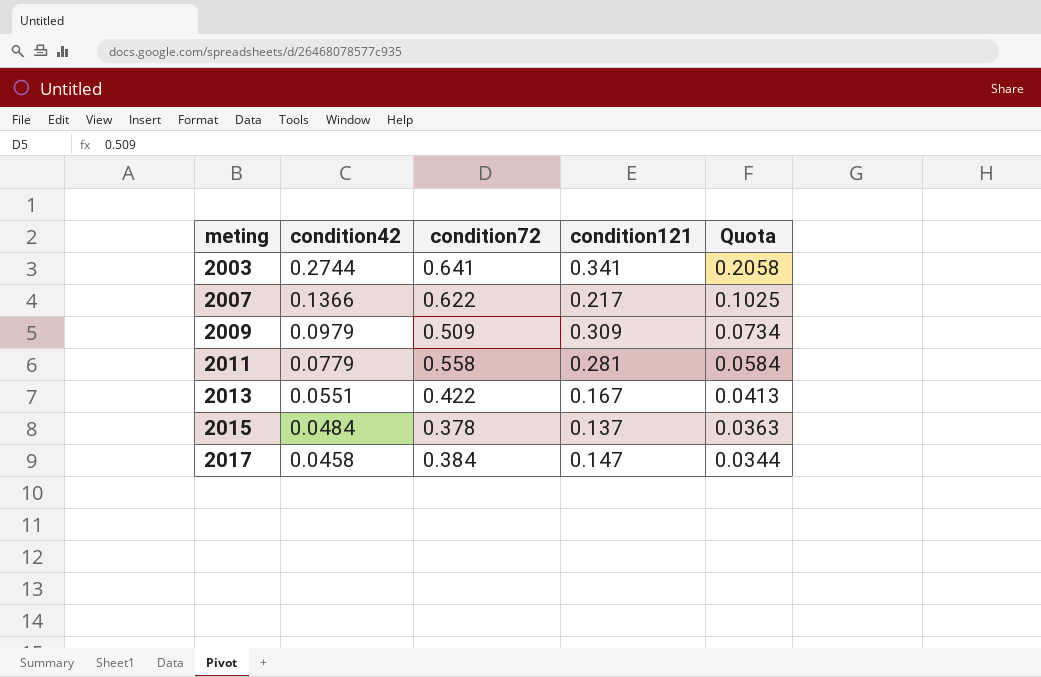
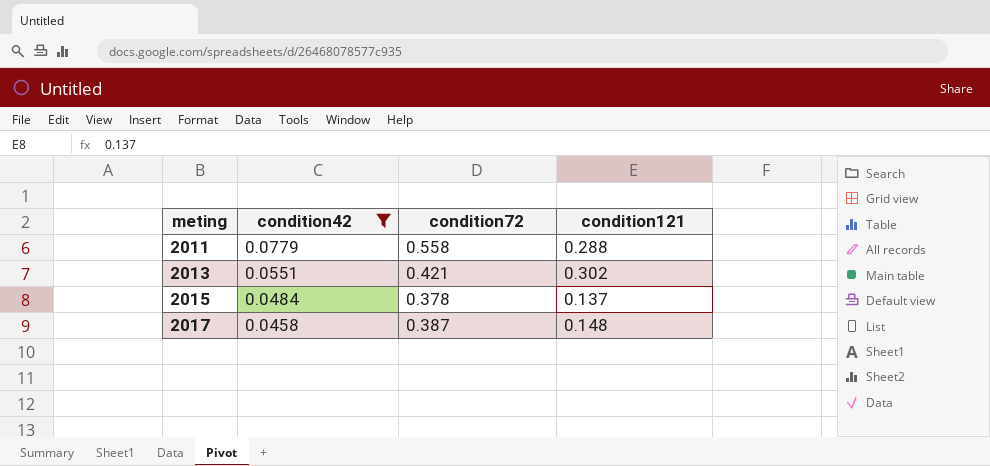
filter: none -> condition42 <= 0.0779
column Quota | formula: [condition42] * 0.75 -> none
2011 | condition121: 0.281 -> 0.288
2013 | condition72: 0.422 -> 0.421
2013 | condition121: 0.167 -> 0.302
2017 | condition72: 0.384 -> 0.387
2017 | condition121: 0.147 -> 0.148

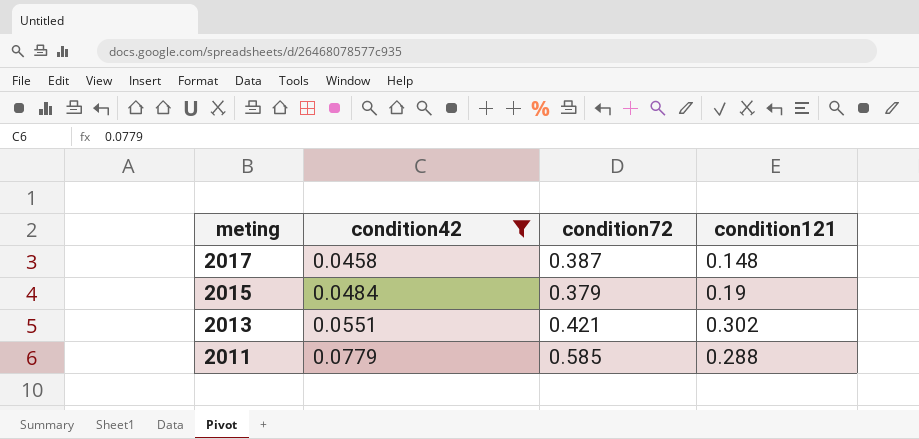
row order: meting ascending -> meting descending
2015 | condition72: 0.378 -> 0.379
2015 | condition121: 0.137 -> 0.19
2011 | condition72: 0.558 -> 0.585

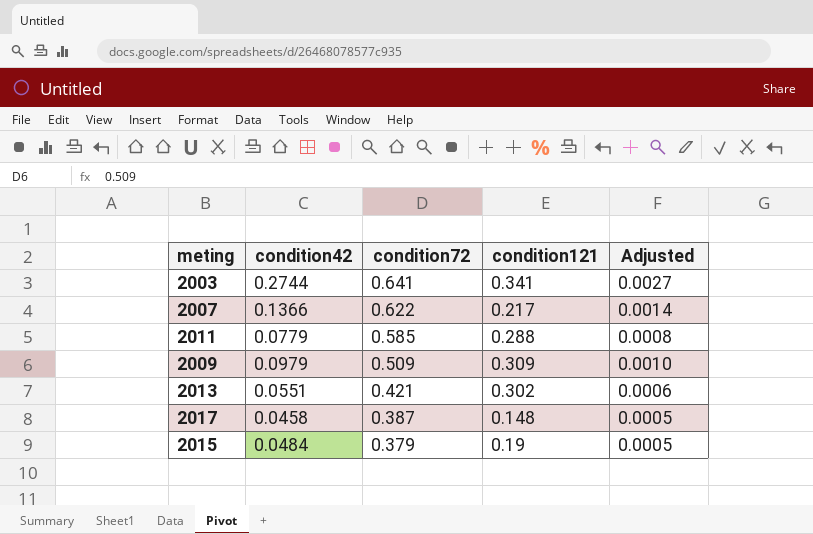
filter: condition42 <= 0.0779 -> none
row order: meting descending -> condition72 descending
column Adjusted | formula: none -> [condition42] * 0.01

